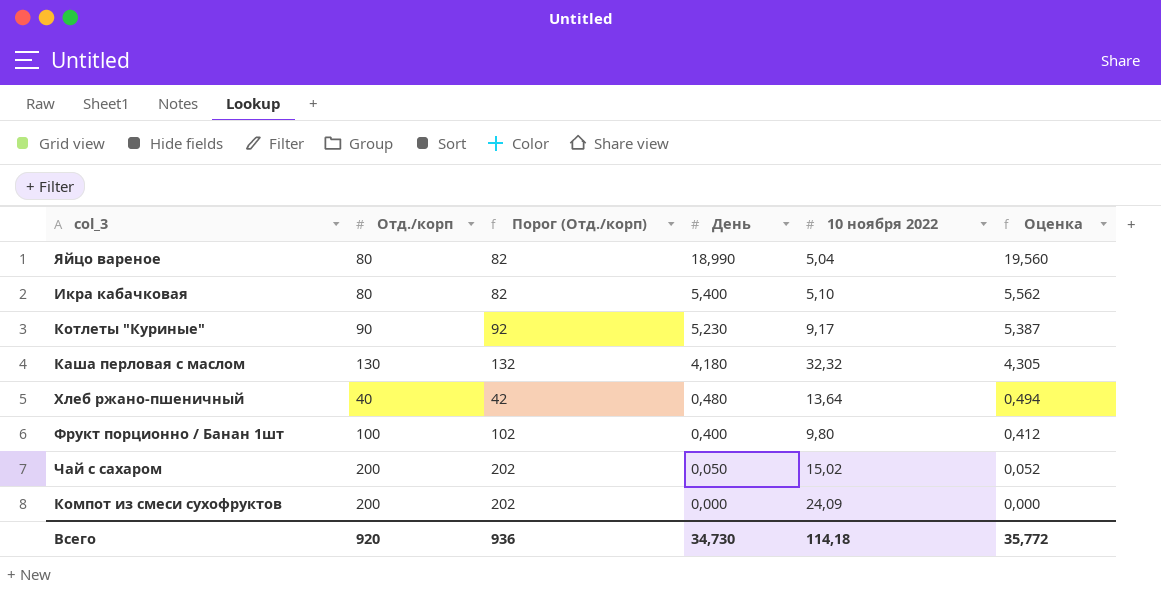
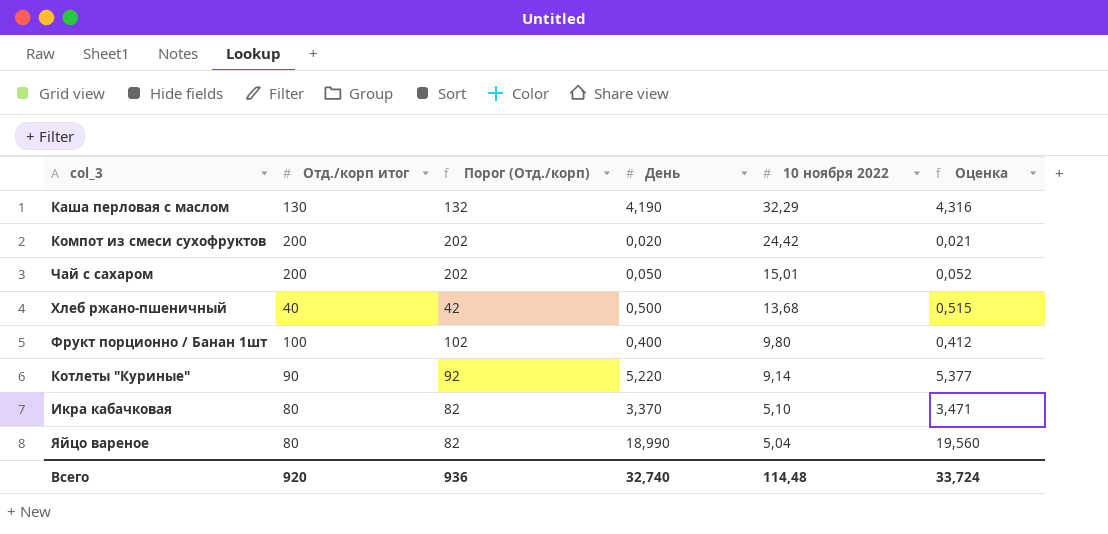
row order: День descending -> 10 ноября 2022 descending
column name: Отд./корп -> Отд./корп итог
Каша перловая с маслом | День: 4,180 -> 4,190
Каша перловая с маслом | 10 ноября 2022: 32,32 -> 32,29
Каша перловая с маслом | Оценка: 4,305 -> 4,316
Компот из смеси сухофруктов | День: 0,000 -> 0,020
Компот из смеси сухофруктов | 10 ноября 2022: 24,09 -> 24,42
Компот из смеси сухофруктов | Оценка: 0,000 -> 0,021
Чай с сахаром | 10 ноября 2022: 15,02 -> 15,01
Хлеб ржано-пшеничный | День: 0,480 -> 0,500
Хлеб ржано-пшеничный | 10 ноября 2022: 13,64 -> 13,68
Хлеб ржано-пшеничный | Оценка: 0,494 -> 0,515
Котлеты "Куриные" | День: 5,230 -> 5,220
Котлеты "Куриные" | 10 ноября 2022: 9,17 -> 9,14
Котлеты "Куриные" | Оценка: 5,387 -> 5,377
Икра кабачковая | День: 5,400 -> 3,370
Икра кабачковая | Оценка: 5,562 -> 3,471
Всего | День: 34,730 -> 32,740
Всего | 10 ноября 2022: 114,18 -> 114,48
Всего | Оценка: 35,772 -> 33,724

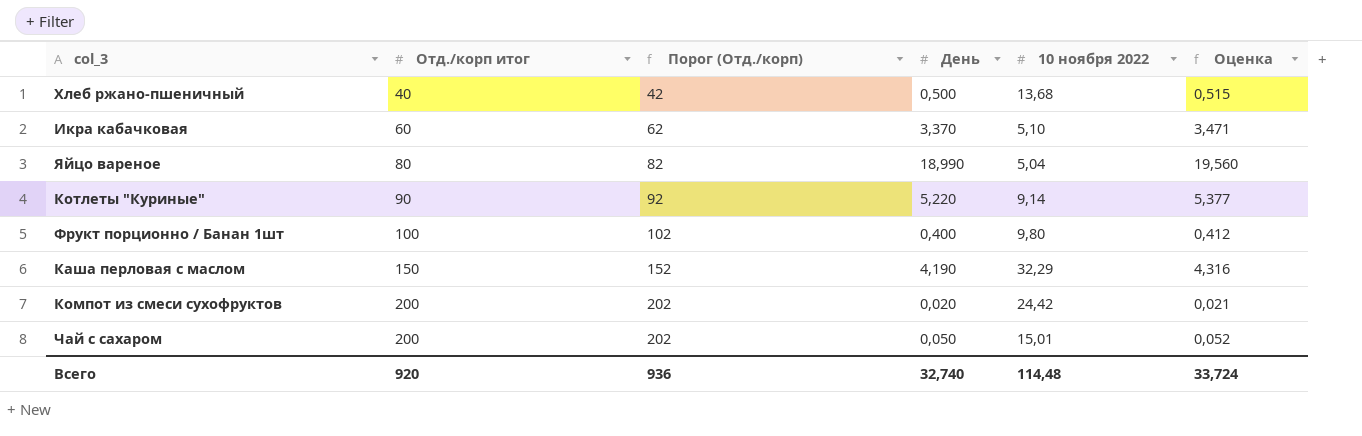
row order: 10 ноября 2022 descending -> Отд./корп итог ascending
Икра кабачковая | Отд./корп итог: 80 -> 60
Икра кабачковая | Порог (Отд./корп): 82 -> 62
Каша перловая с маслом | Отд./корп итог: 130 -> 150
Каша перловая с маслом | Порог (Отд./корп): 132 -> 152

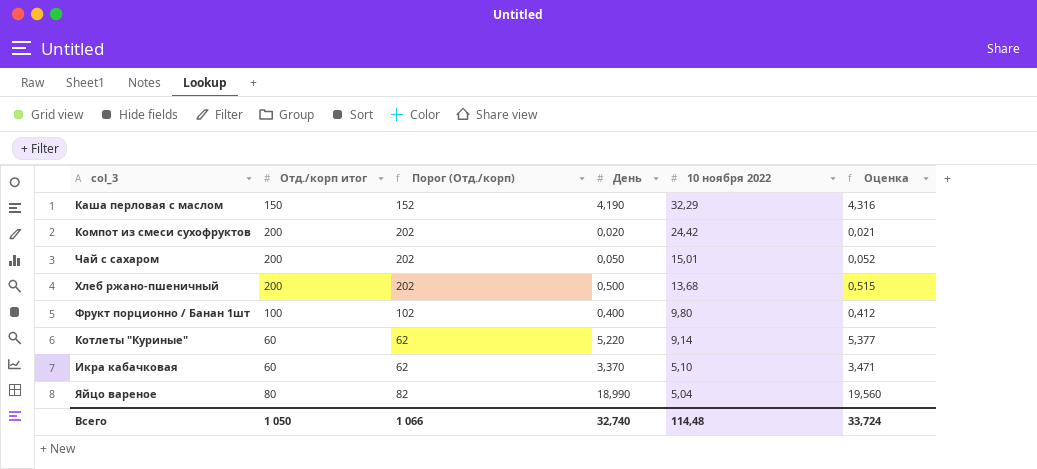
row order: Отд./корп итог ascending -> 10 ноября 2022 descending
Хлеб ржано-пшеничный | Отд./корп итог: 40 -> 200
Хлеб ржано-пшеничный | Порог (Отд./корп): 42 -> 202
Котлеты "Куриные" | Отд./корп итог: 90 -> 60
Котлеты "Куриные" | Порог (Отд./корп): 92 -> 62
Всего | Отд./корп итог: 920 -> 1 050
Всего | Порог (Отд./корп): 936 -> 1 066

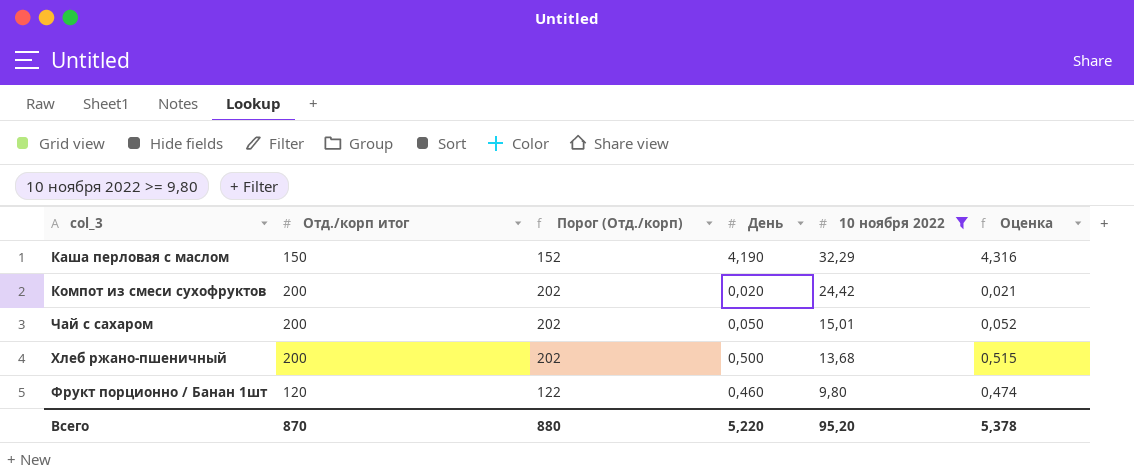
filter: none -> 10 ноября 2022 >= 9,80
Фрукт порционно / Банан 1шт | Отд./корп итог: 100 -> 120
Фрукт порционно / Банан 1шт | Порог (Отд./корп): 102 -> 122
Фрукт порционно / Банан 1шт | День: 0,400 -> 0,460
Фрукт порционно / Банан 1шт | Оценка: 0,412 -> 0,474
Всего | Отд./корп итог: 1 050 -> 870
Всего | Порог (Отд./корп): 1 066 -> 880
Всего | День: 32,740 -> 5,220
Всего | 10 ноября 2022: 114,48 -> 95,20
Всего | Оценка: 33,724 -> 5,378

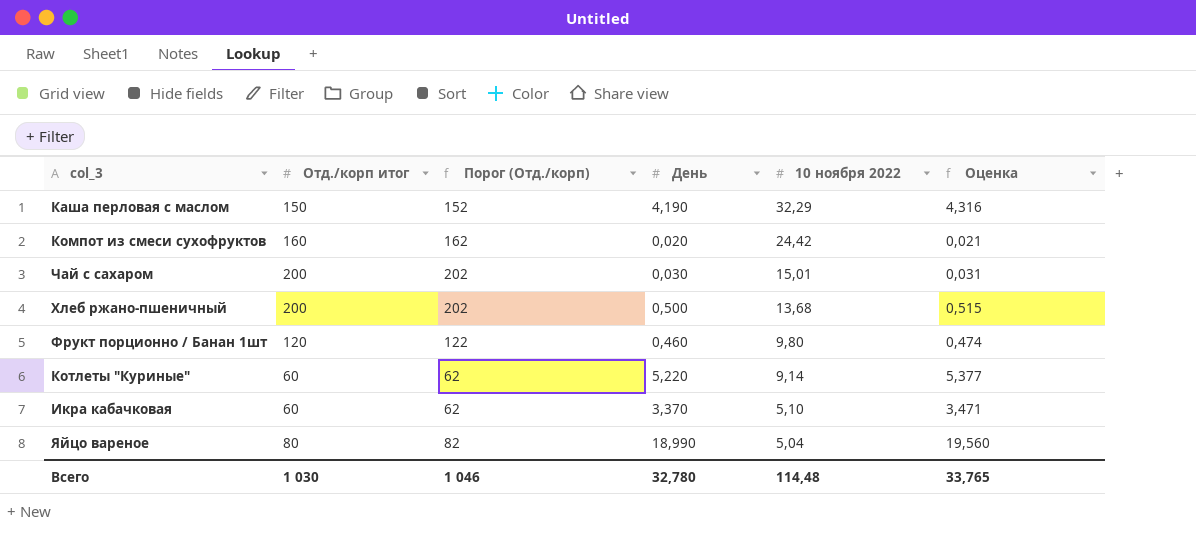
filter: 10 ноября 2022 >= 9,80 -> none
Компот из смеси сухофруктов | Отд./корп итог: 200 -> 160
Компот из смеси сухофруктов | Порог (Отд./корп): 202 -> 162
Чай с сахаром | День: 0,050 -> 0,030
Чай с сахаром | Оценка: 0,052 -> 0,031
Всего | Отд./корп итог: 870 -> 1 030
Всего | Порог (Отд./корп): 880 -> 1 046
Всего | День: 5,220 -> 32,780
Всего | 10 ноября 2022: 95,20 -> 114,48
Всего | Оценка: 5,378 -> 33,765

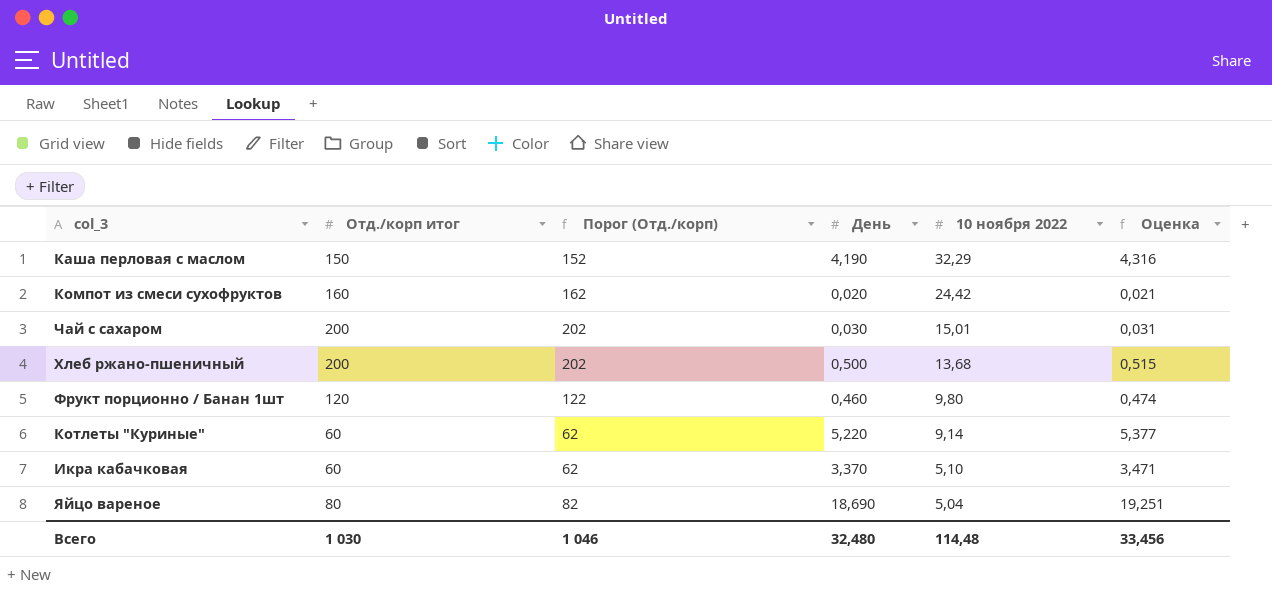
Яйцо вареное | День: 18,990 -> 18,690
Яйцо вареное | Оценка: 19,560 -> 19,251
Всего | День: 32,780 -> 32,480
Всего | Оценка: 33,765 -> 33,456

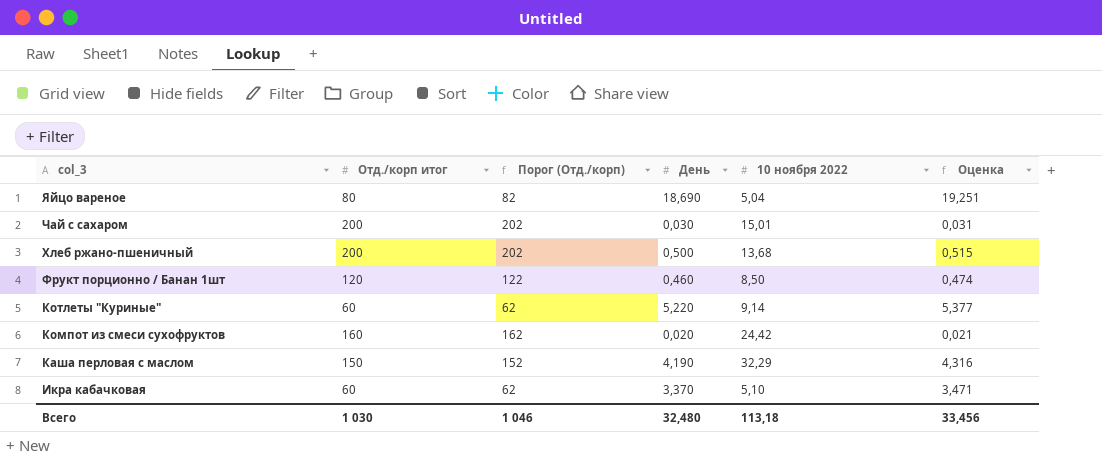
row order: 10 ноября 2022 descending -> col_3 descending
Фрукт порционно / Банан 1шт | 10 ноября 2022: 9,80 -> 8,50
Всего | 10 ноября 2022: 114,48 -> 113,18

